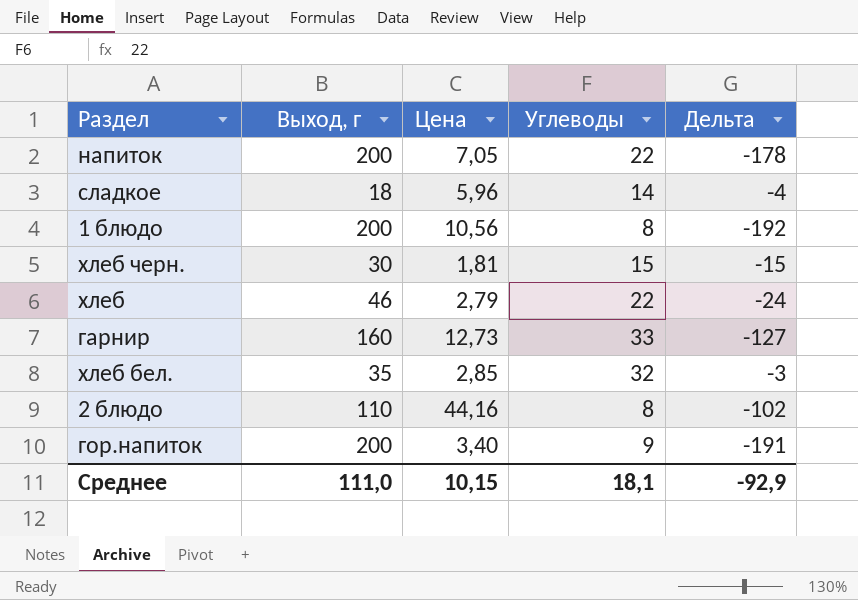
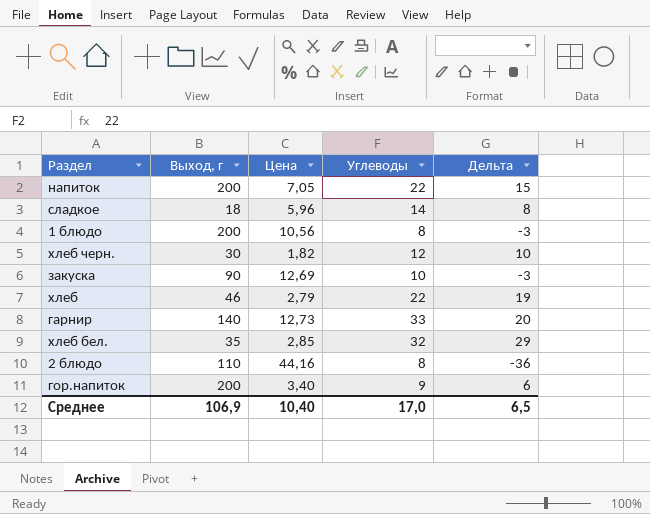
column Дельта | formula: [Углеводы] - [Выход, г] -> [Углеводы] - [Цена]
хлеб черн. | Цена: 1,81 -> 1,82
хлеб черн. | Углеводы: 15 -> 12
row закуска: none -> 90 | 12,69 | 10 | -3
гарнир | Выход, г: 160 -> 140
Среднее | Выход, г: 111,0 -> 106,9
Среднее | Цена: 10,15 -> 10,40
Среднее | Углеводы: 18,1 -> 17,0
Среднее | Дельта: -92,9 -> 6,5

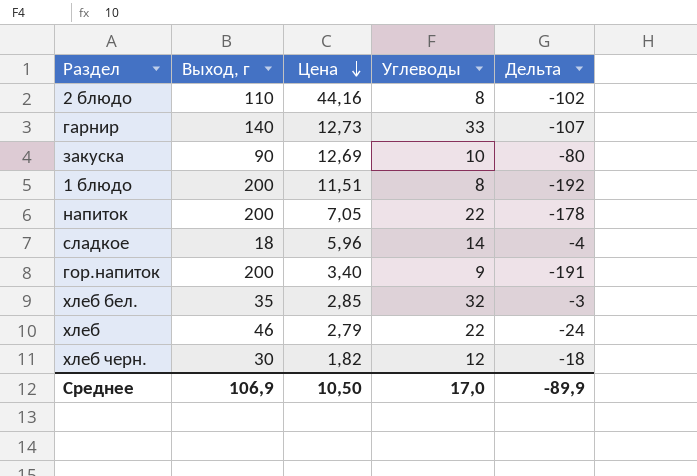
row order: none -> Цена descending
column Дельта | formula: [Углеводы] - [Цена] -> [Углеводы] - [Выход, г]
1 блюдо | Цена: 10,56 -> 11,51
Среднее | Цена: 10,40 -> 10,50
Среднее | Дельта: 6,5 -> -89,9

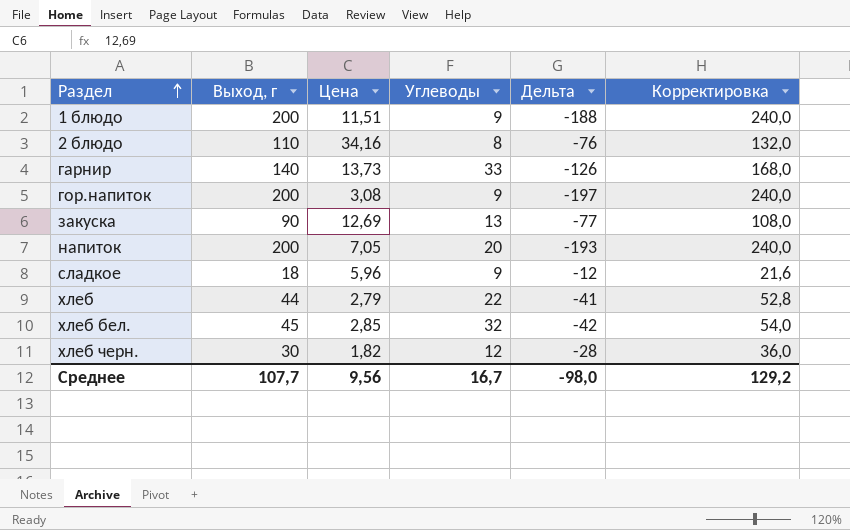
row order: Цена descending -> Раздел ascending
column Дельта | formula: [Углеводы] - [Выход, г] -> [Цена] - [Выход, г]
column Корректировка | formula: none -> [Выход, г] * 1,2
1 блюдо | Углеводы: 8 -> 9
2 блюдо | Цена: 44,16 -> 34,16
гарнир | Цена: 12,73 -> 13,73
гор.напиток | Цена: 3,40 -> 3,08
закуска | Углеводы: 10 -> 13
напиток | Углеводы: 22 -> 20
сладкое | Углеводы: 14 -> 9
хлеб | Выход, г: 46 -> 44
хлеб бел. | Выход, г: 35 -> 45
Среднее | Выход, г: 106,9 -> 107,7
Среднее | Цена: 10,50 -> 9,56
Среднее | Углеводы: 17,0 -> 16,7
Среднее | Дельта: -89,9 -> -98,0

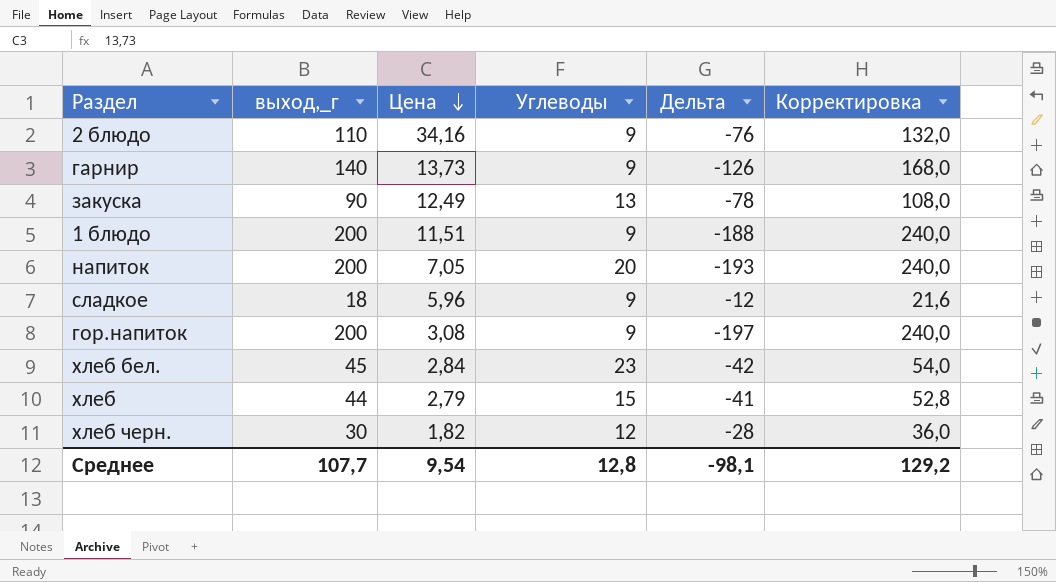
row order: Раздел ascending -> Цена descending
column name: Выход, г -> выход,_г
2 блюдо | Углеводы: 8 -> 9
гарнир | Углеводы: 33 -> 9
закуска | Цена: 12,69 -> 12,49
закуска | Дельта: -77 -> -78
хлеб бел. | Цена: 2,85 -> 2,84
хлеб бел. | Углеводы: 32 -> 23
хлеб | Углеводы: 22 -> 15
Среднее | Цена: 9,56 -> 9,54
Среднее | Углеводы: 16,7 -> 12,8
Среднее | Дельта: -98,0 -> -98,1

